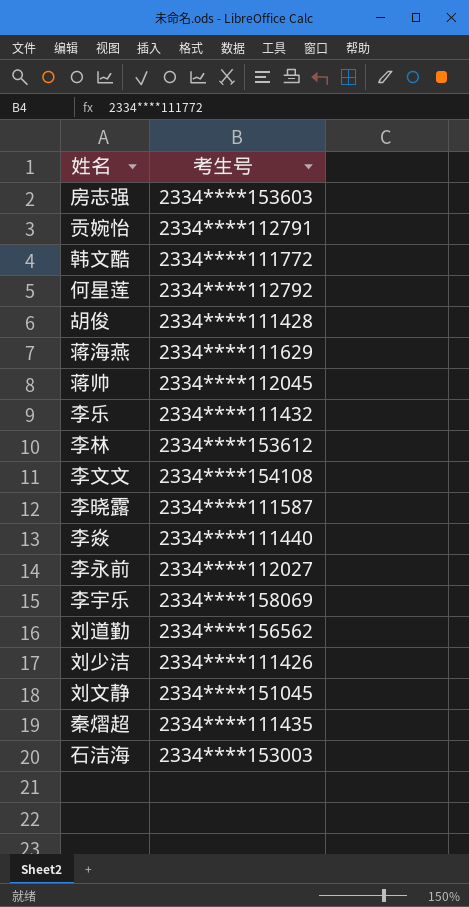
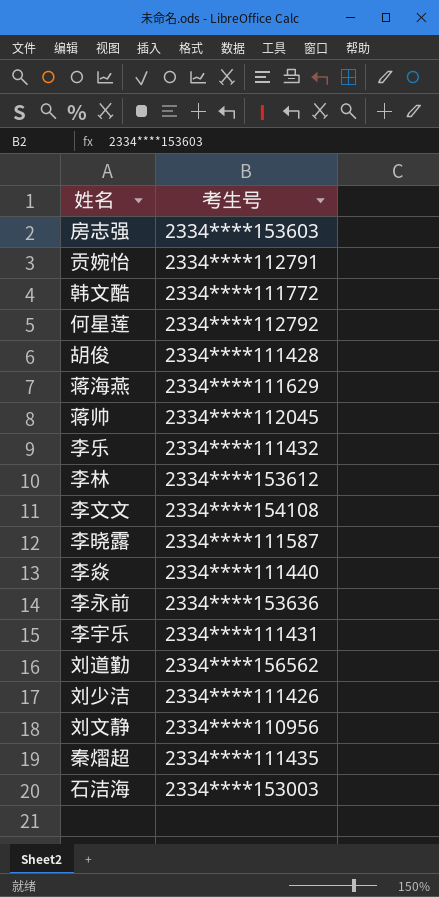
李永前 | 考生号: 2334****112027 -> 2334****153636
李宇乐 | 考生号: 2334****158069 -> 2334****111431
刘文静 | 考生号: 2334****151045 -> 2334****110956

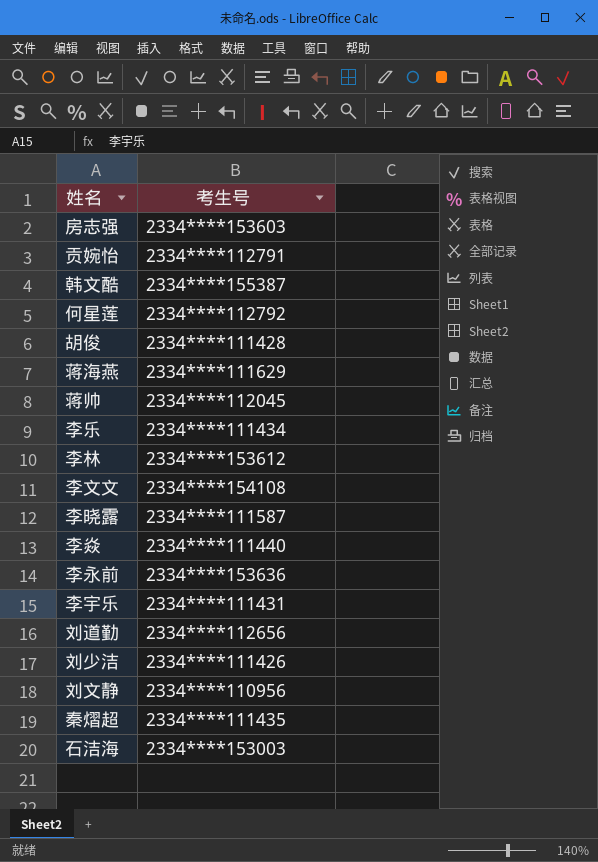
韩文酷 | 考生号: 2334****111772 -> 2334****155387
李乐 | 考生号: 2334****111432 -> 2334****111434
刘道勤 | 考生号: 2334****156562 -> 2334****112656

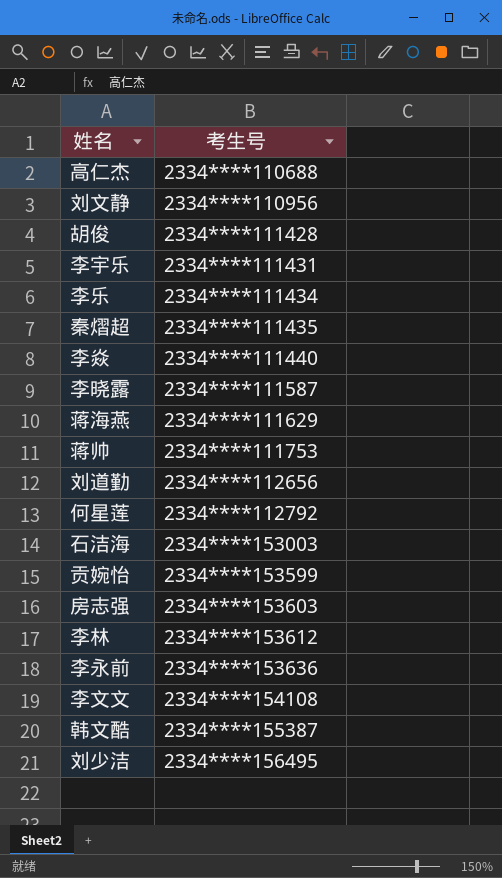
row order: none -> 考生号 ascending
row 高仁杰: none -> 2334****110688
蒋帅 | 考生号: 2334****112045 -> 2334****111753
贡婉怡 | 考生号: 2334****112791 -> 2334****153599
刘少洁 | 考生号: 2334****111426 -> 2334****156495

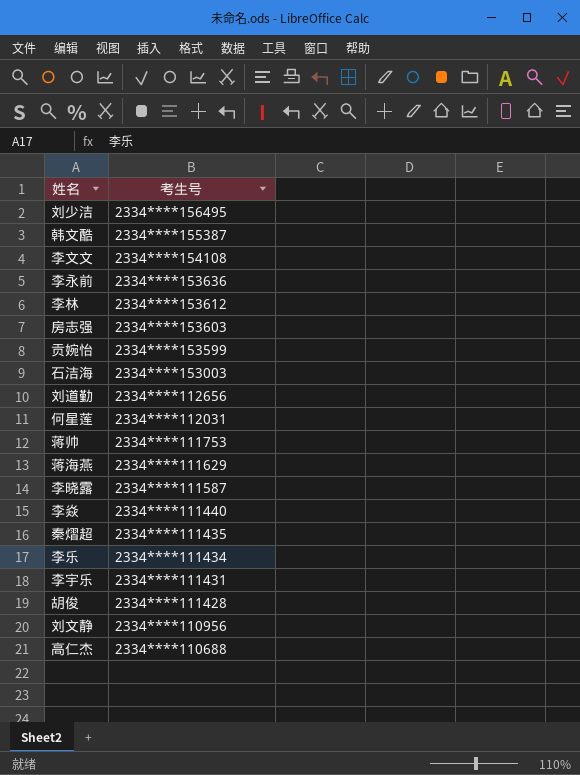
row order: 考生号 ascending -> 考生号 descending
何星莲 | 考生号: 2334****112792 -> 2334****112031

